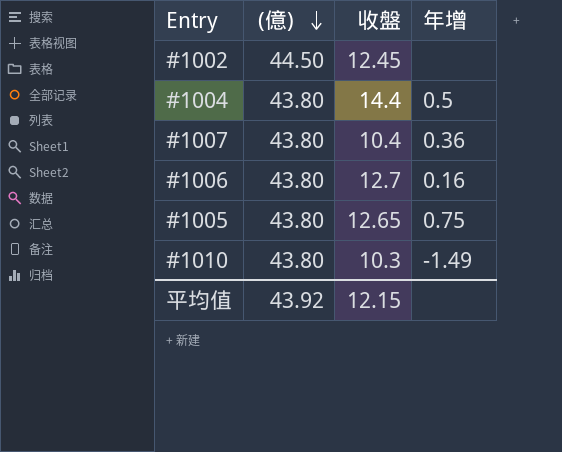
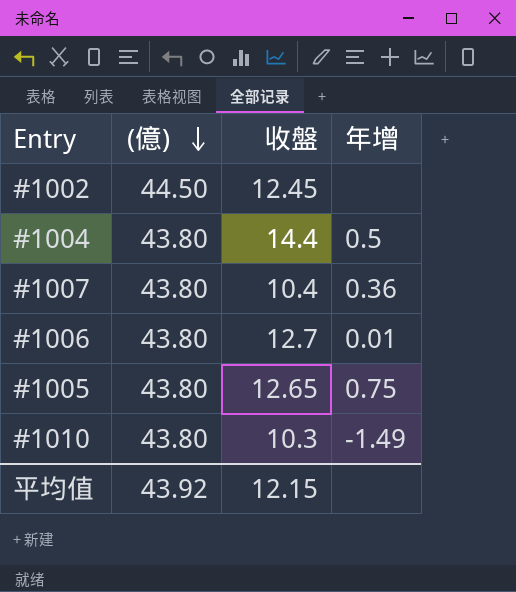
#1006 | 年增: 0.16 -> 0.01

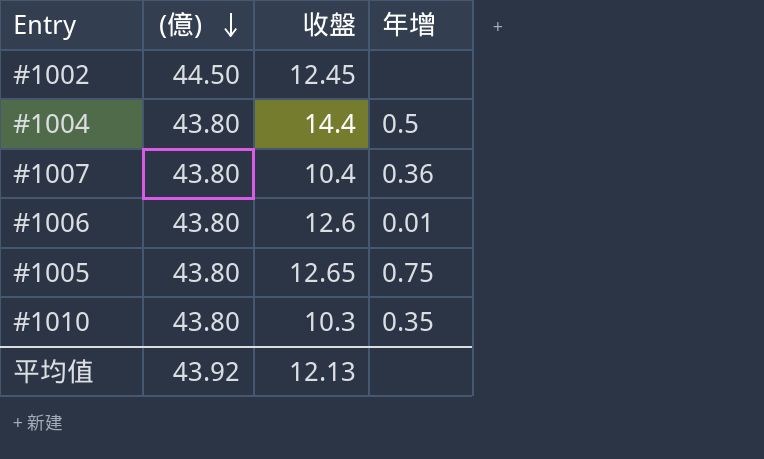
#1006 | 收盤: 12.7 -> 12.6
#1010 | 年增: -1.49 -> 0.35
平均值 | 收盤: 12.15 -> 12.13

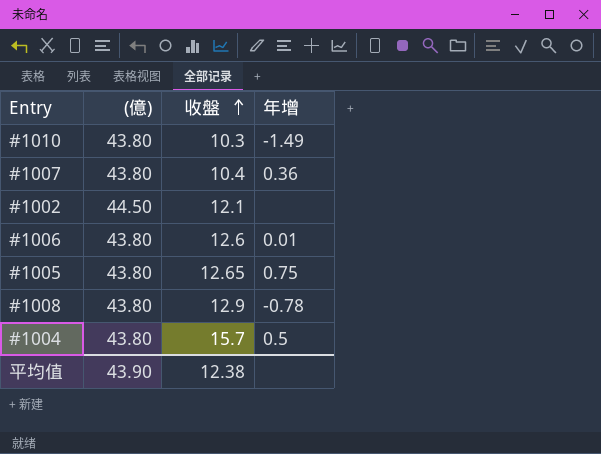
row order: (億) descending -> 收盤 ascending
#1010 | 年增: 0.35 -> -1.49
#1002 | 收盤: 12.45 -> 12.1
row #1008: none -> 43.80 | 12.9 | -0.78
#1004 | 收盤: 14.4 -> 15.7
平均值 | (億): 43.92 -> 43.90
平均值 | 收盤: 12.13 -> 12.38

